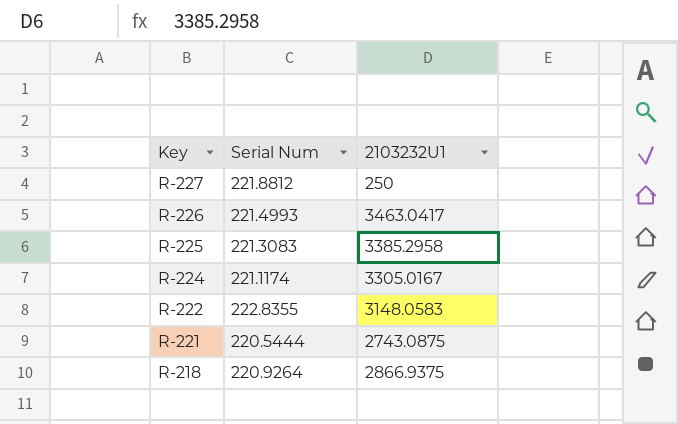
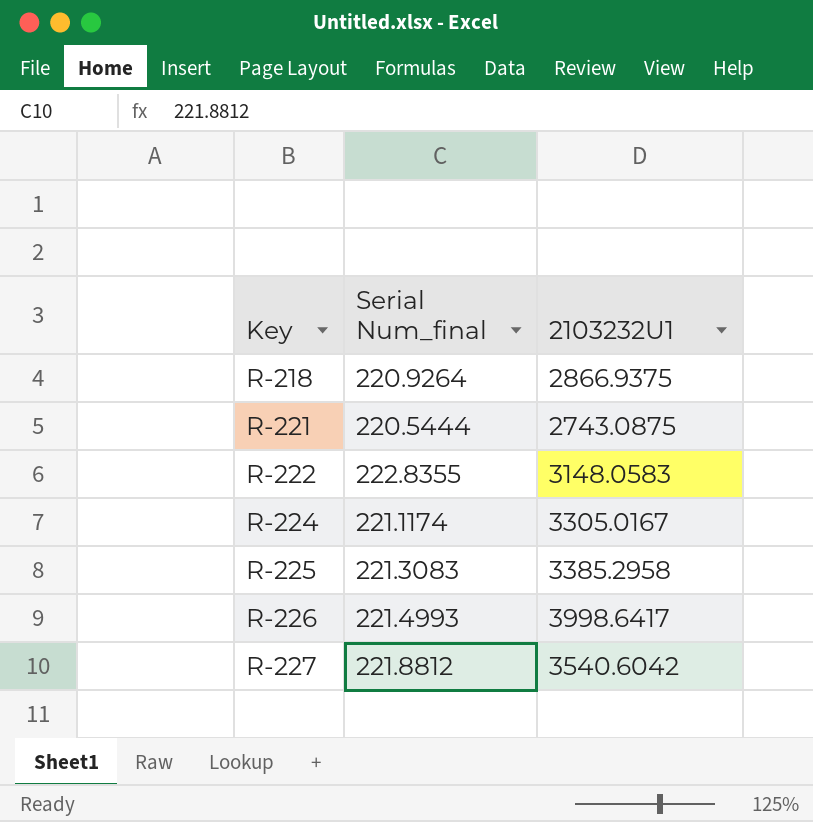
row order: Key descending -> Key ascending
column name: Serial Num -> Serial Num_final
R-226 | 2103232U1: 3463.0417 -> 3998.6417
R-227 | 2103232U1: 250 -> 3540.6042

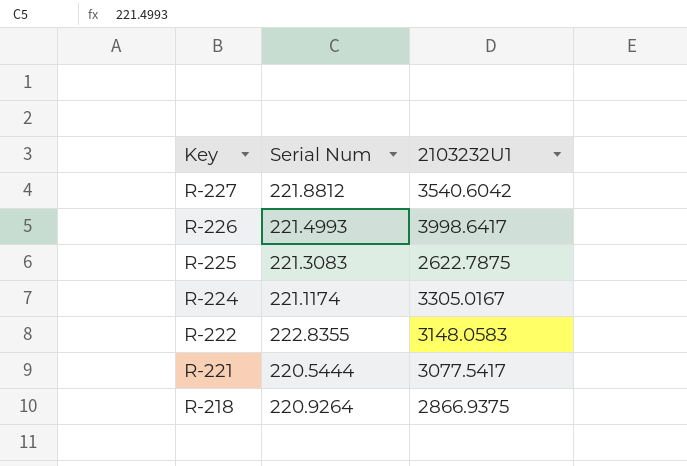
row order: Key ascending -> Key descending
column name: Serial Num_final -> Serial Num
R-225 | 2103232U1: 3385.2958 -> 2622.7875
R-221 | 2103232U1: 2743.0875 -> 3077.5417

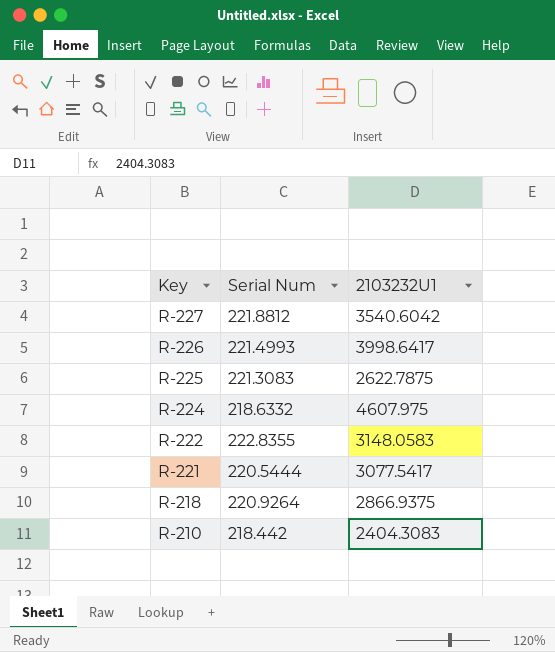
R-224 | Serial Num: 221.1174 -> 218.6332
R-224 | 2103232U1: 3305.0167 -> 4607.975
row R-210: none -> 218.442 | 2404.3083

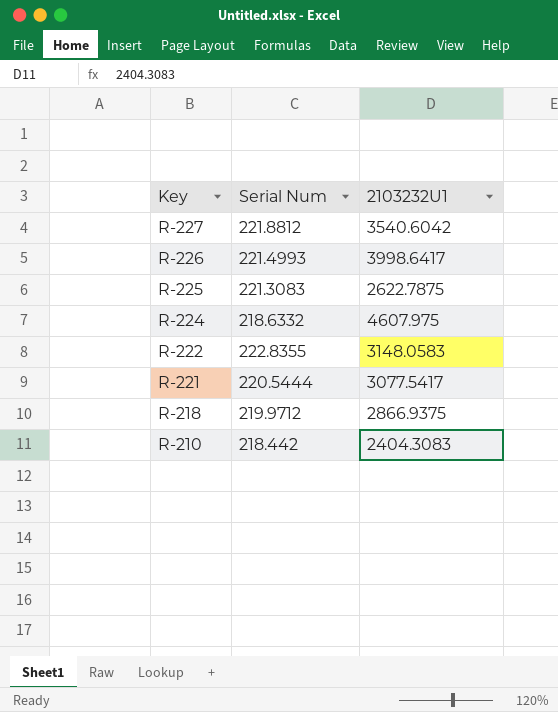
R-218 | Serial Num: 220.9264 -> 219.9712

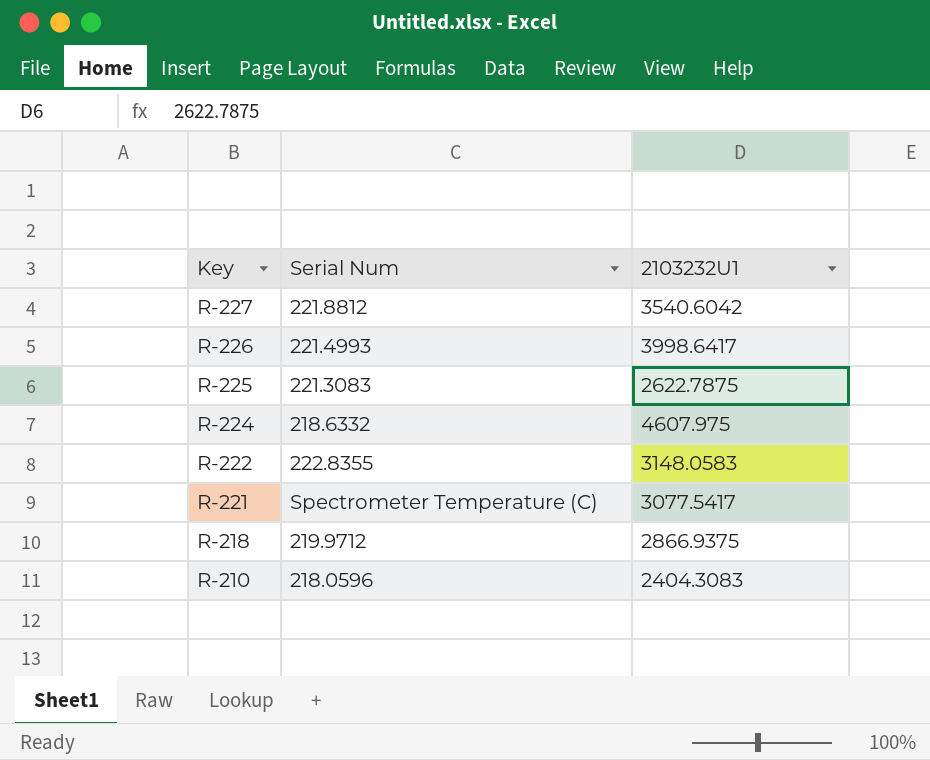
R-221 | Serial Num: 220.5444 -> Spectrometer Temperature (C)
R-210 | Serial Num: 218.442 -> 218.0596

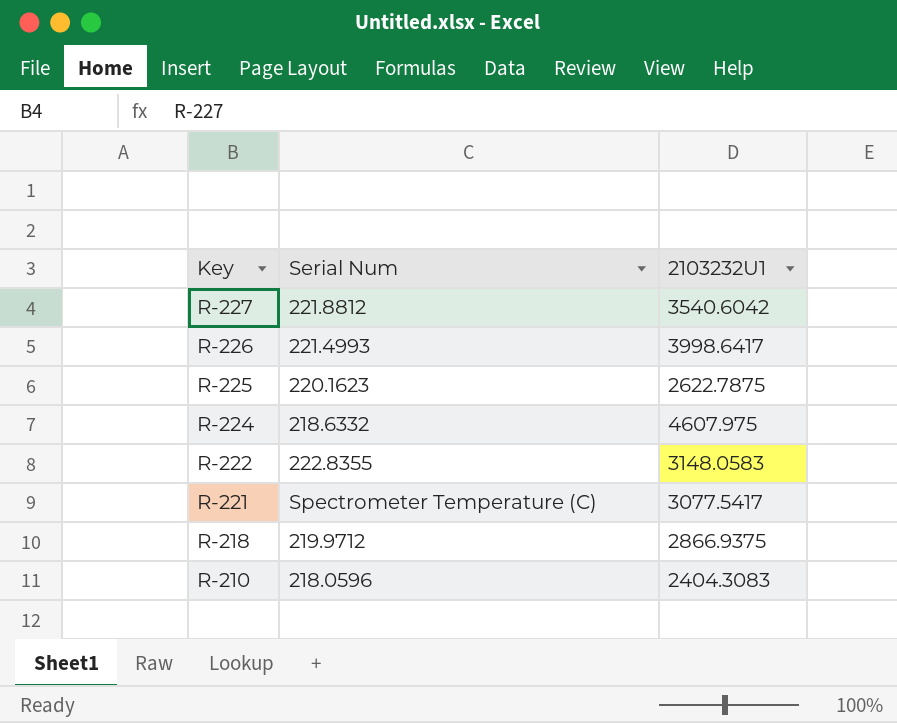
R-225 | Serial Num: 221.3083 -> 220.1623

